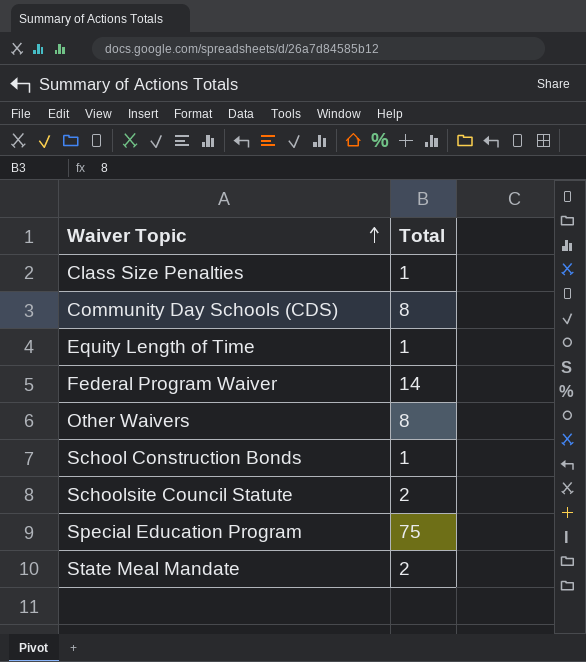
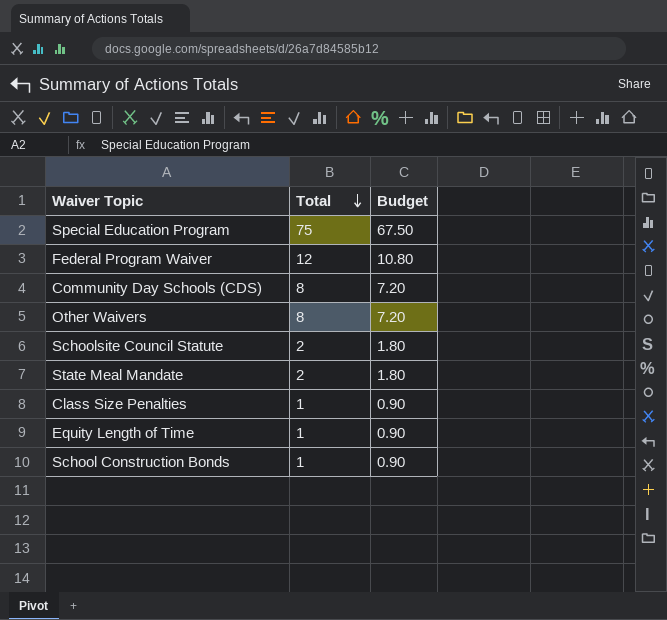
row order: Waiver Topic ascending -> Total descending
column Budget | formula: none -> [Total] * 0.9
Federal Program Waiver | Total: 14 -> 12

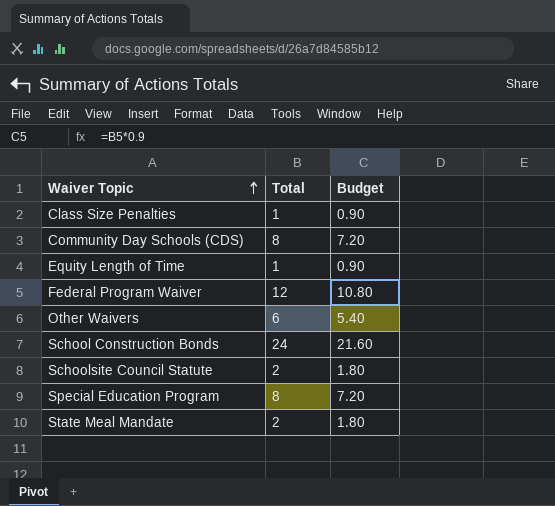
row order: Total descending -> Waiver Topic ascending
Other Waivers | Total: 8 -> 6
Other Waivers | Budget: 7.20 -> 5.40
School Construction Bonds | Total: 1 -> 24
School Construction Bonds | Budget: 0.90 -> 21.60
Special Education Program | Total: 75 -> 8
Special Education Program | Budget: 67.50 -> 7.20

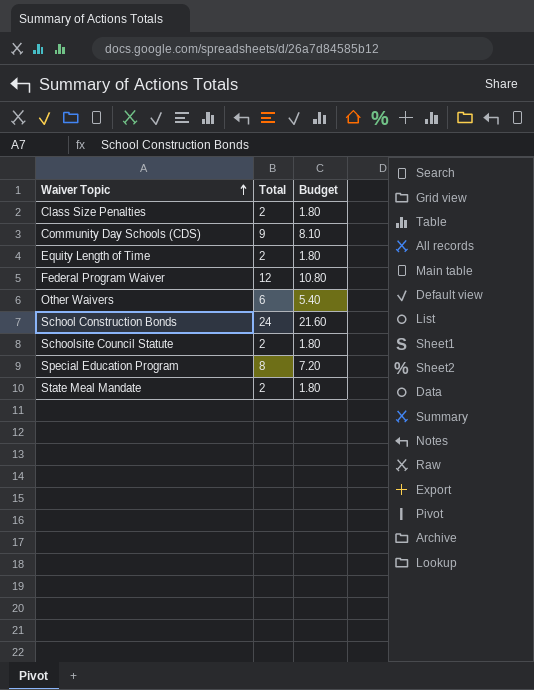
Class Size Penalties | Total: 1 -> 2
Class Size Penalties | Budget: 0.90 -> 1.80
Community Day Schools (CDS) | Total: 8 -> 9
Community Day Schools (CDS) | Budget: 7.20 -> 8.10
Equity Length of Time | Total: 1 -> 2
Equity Length of Time | Budget: 0.90 -> 1.80

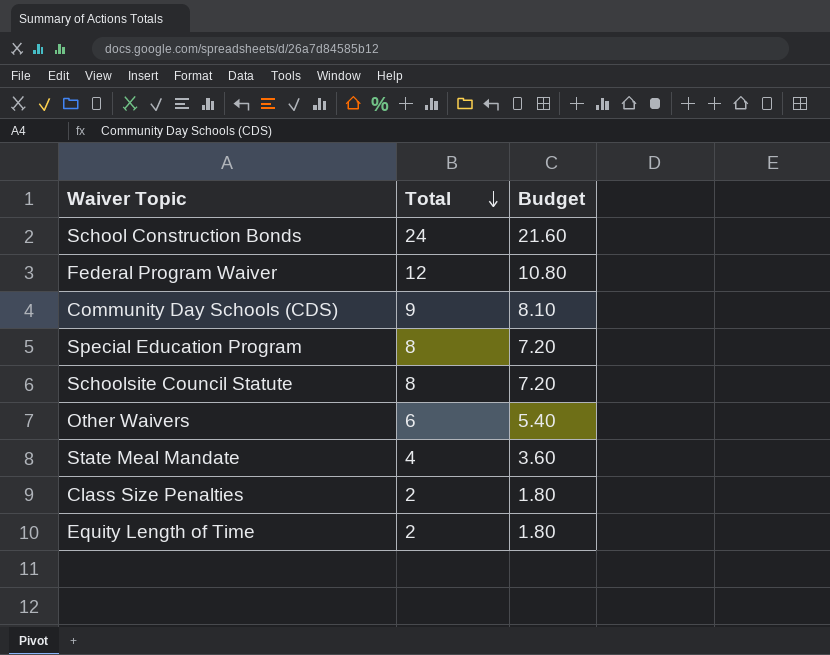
row order: Waiver Topic ascending -> Total descending
Schoolsite Council Statute | Total: 2 -> 8
Schoolsite Council Statute | Budget: 1.80 -> 7.20
State Meal Mandate | Total: 2 -> 4
State Meal Mandate | Budget: 1.80 -> 3.60

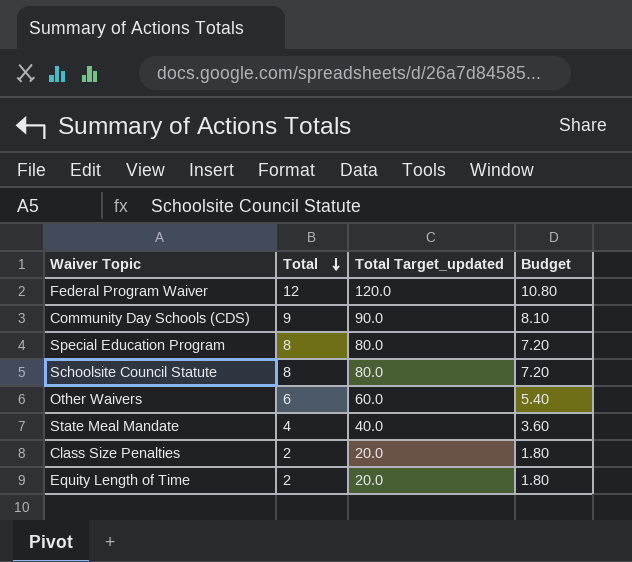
column Total Target_updated | formula: none -> [Total] * 10
row School Construction Bonds: 24 | 21.60 -> none

